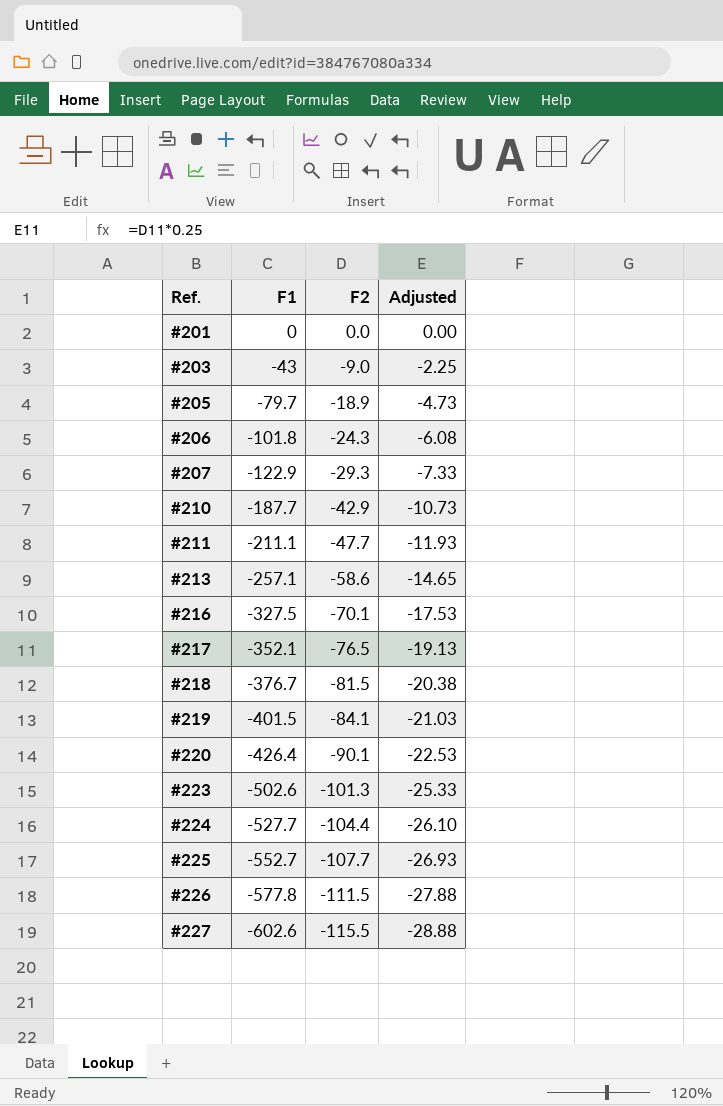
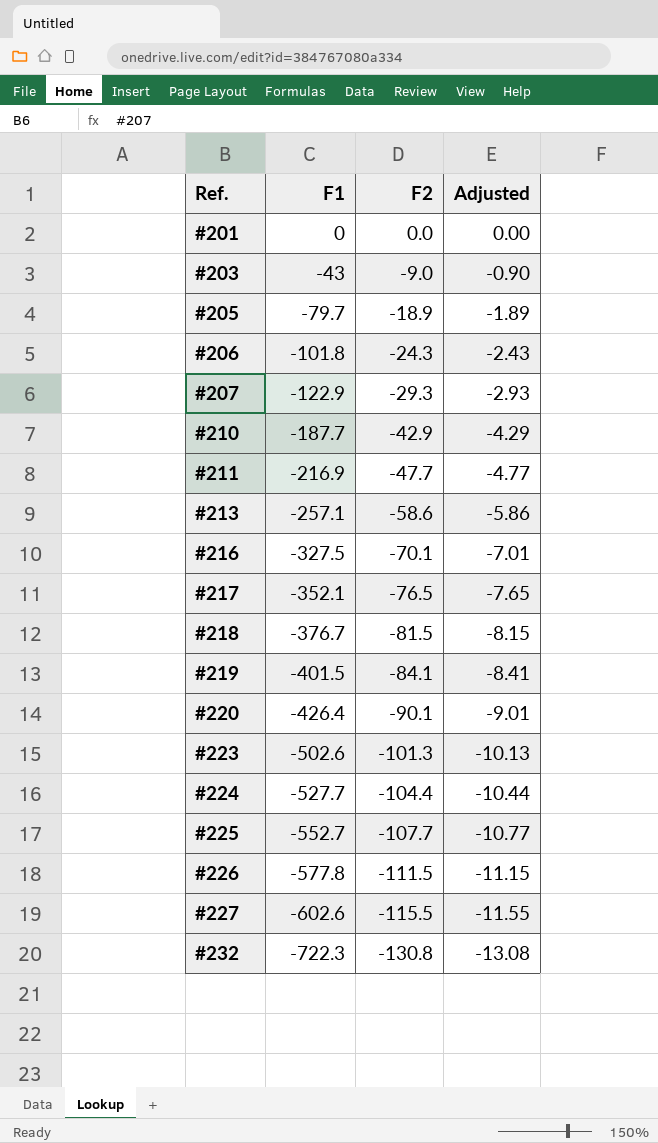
column Adjusted | formula: [F2] * 0.25 -> [F2] * 0.1
#211 | F1: -211.1 -> -216.9
row #232: none -> -722.3 | -130.8 | -13.08

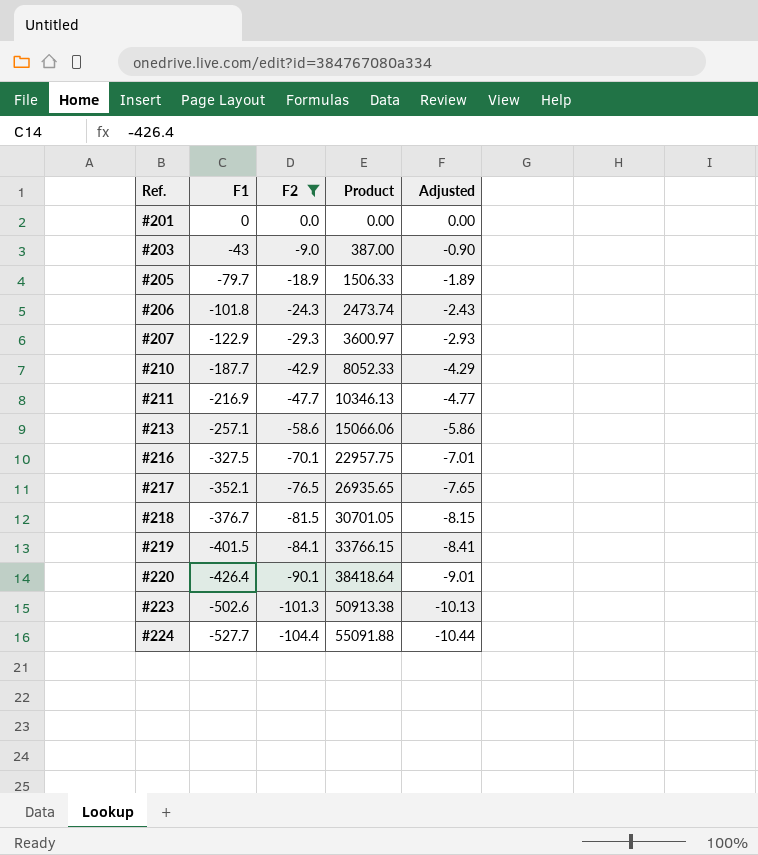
filter: none -> F2 >= -104.4
column Product | formula: none -> [F1] * [F2]

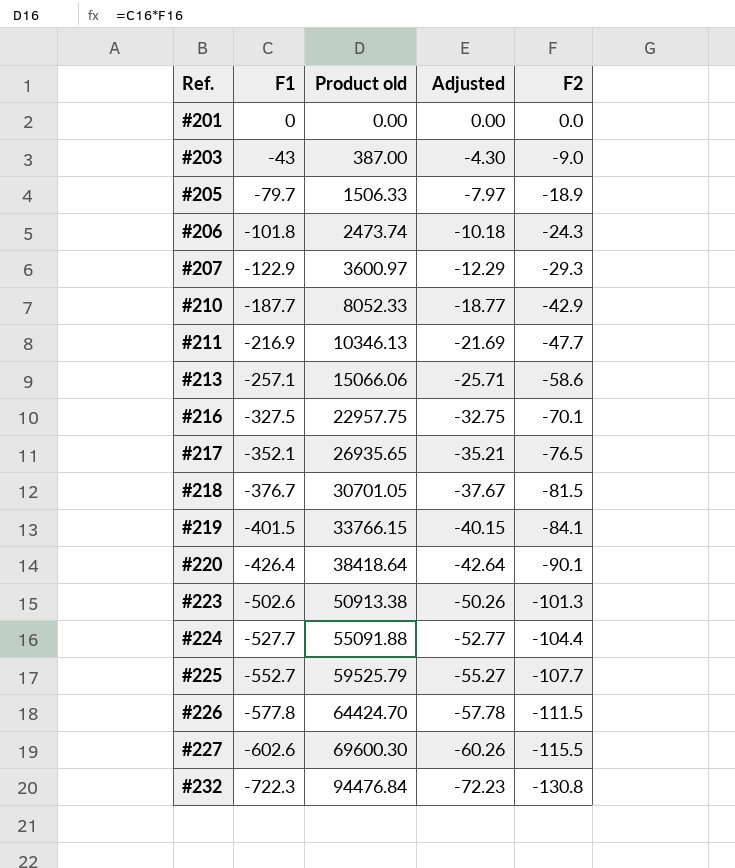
filter: F2 >= -104.4 -> none
column name: Product -> Product old
column Adjusted | formula: [F2] * 0.1 -> [F1] * 0.1
column F2 | position: 3 -> 5

